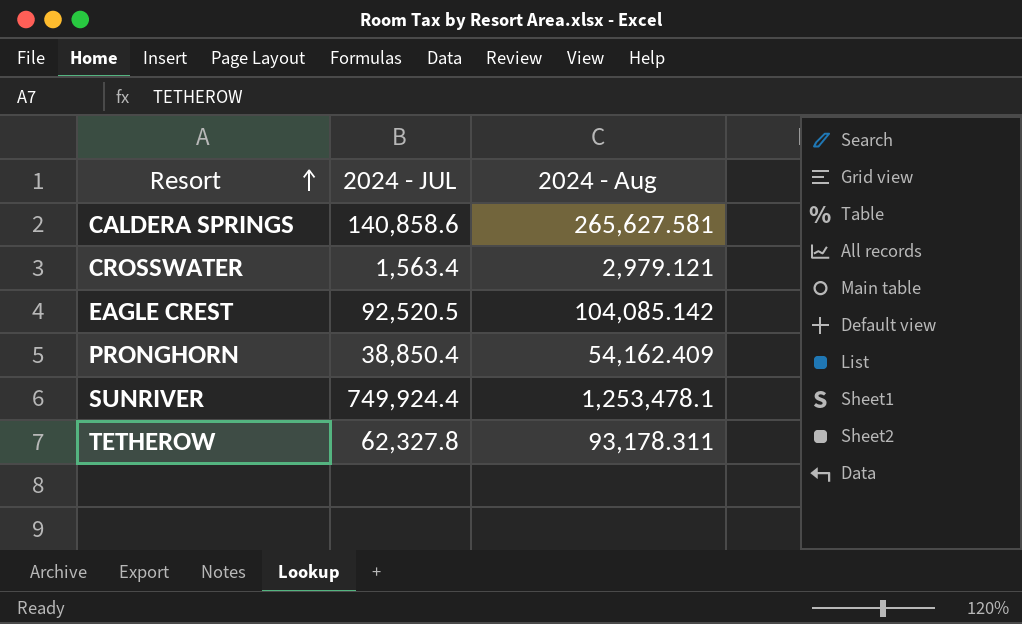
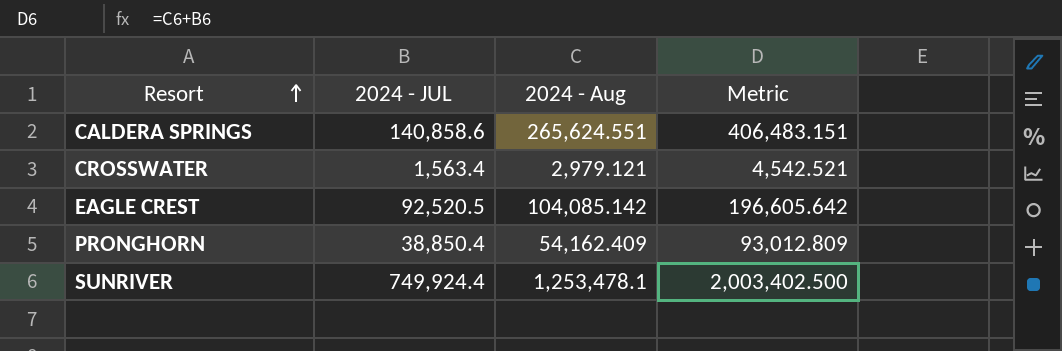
column Metric | formula: none -> [2024 - JUL] + [2024 - Aug]
row TETHEROW: 62,327.8 | 93,178.311 -> none
CALDERA SPRINGS | 2024 - Aug: 265,627.581 -> 265,624.551

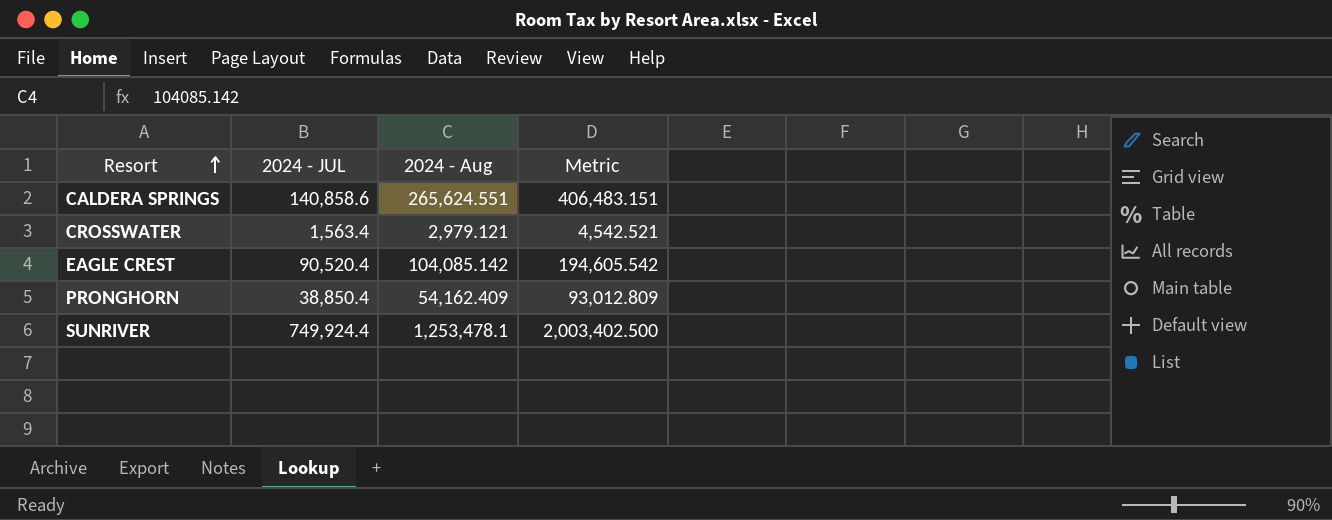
EAGLE CREST | 2024 - JUL: 92,520.5 -> 90,520.4
EAGLE CREST | Metric: 196,605.642 -> 194,605.542

